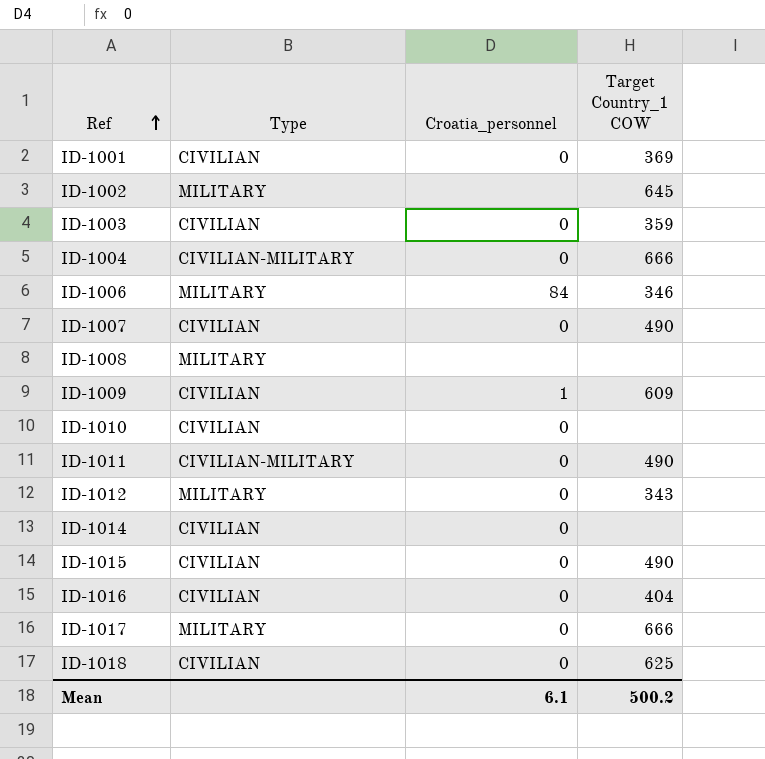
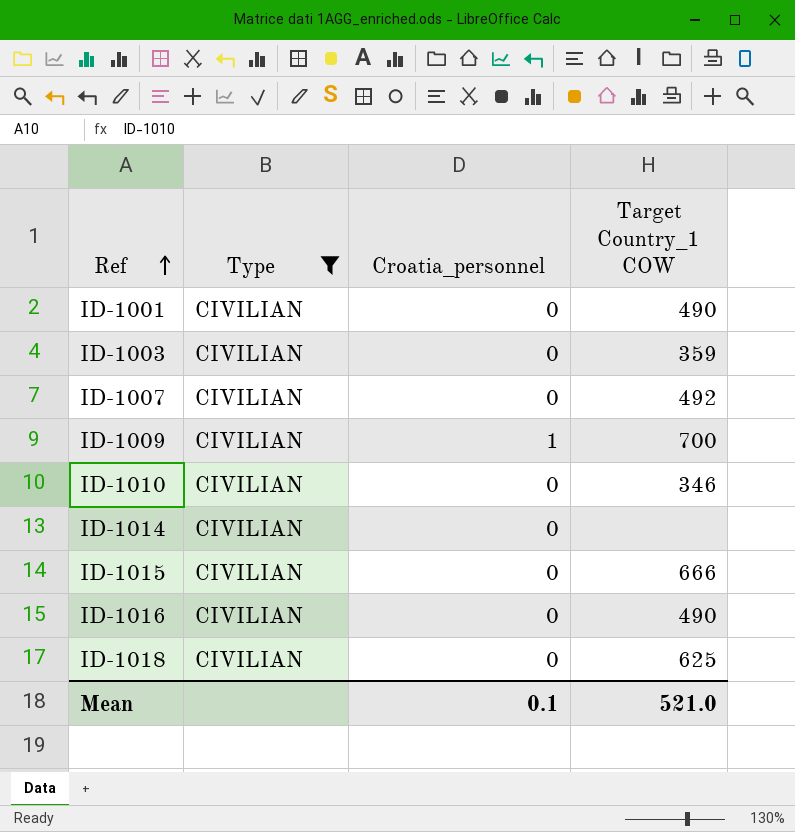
filter: none -> Type = CIVILIAN
ID-1001 | Target Country_1 COW: 369 -> 490
ID-1007 | Target Country_1 COW: 490 -> 492
ID-1009 | Target Country_1 COW: 609 -> 700
ID-1010 | Target Country_1 COW: none -> 346
ID-1015 | Target Country_1 COW: 490 -> 666
ID-1016 | Target Country_1 COW: 404 -> 490
Mean | Croatia_personnel: 6.1 -> 0.1
Mean | Target Country_1 COW: 500.2 -> 521.0

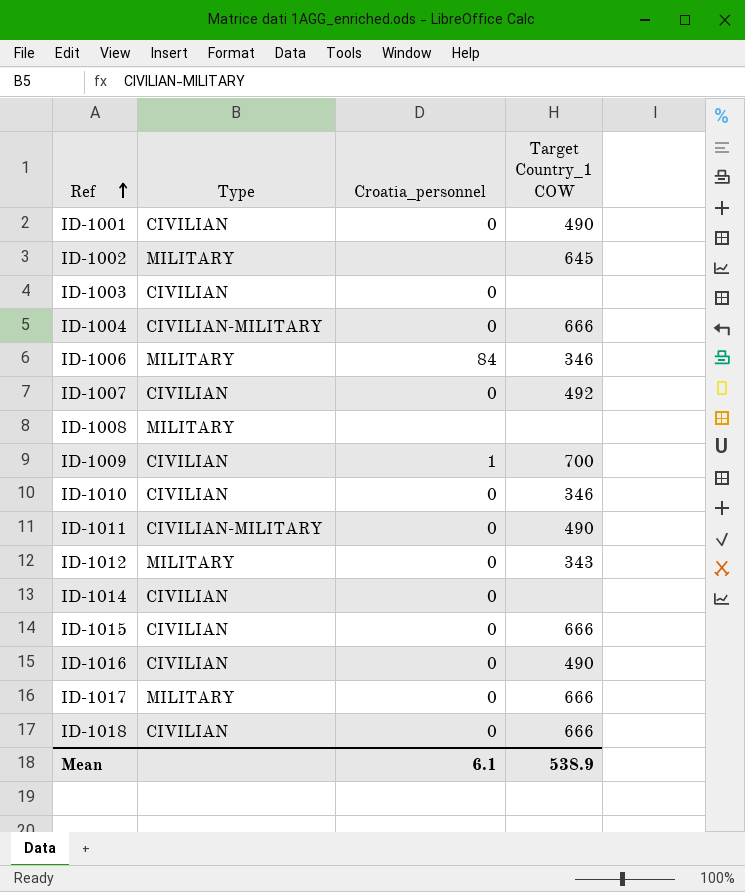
filter: Type = CIVILIAN -> none
ID-1003 | Target Country_1 COW: 359 -> none
ID-1018 | Target Country_1 COW: 625 -> 666
Mean | Croatia_personnel: 0.1 -> 6.1
Mean | Target Country_1 COW: 521.0 -> 538.9

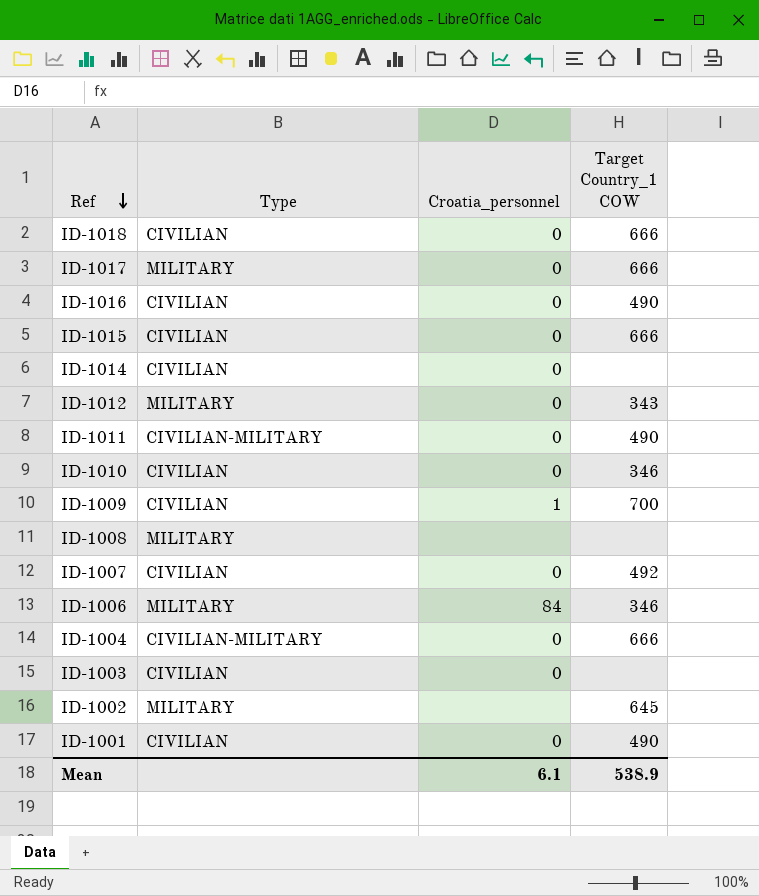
row order: Ref ascending -> Ref descending

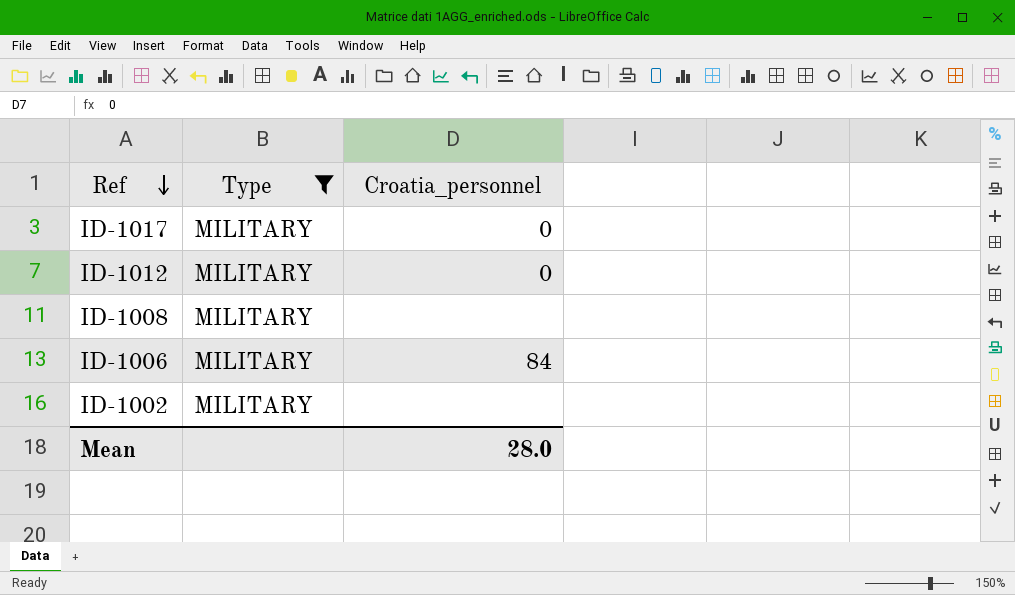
filter: none -> Type = MILITARY
column Target Country_1 COW | position: 4 -> none
Mean | Croatia_personnel: 6.1 -> 28.0

